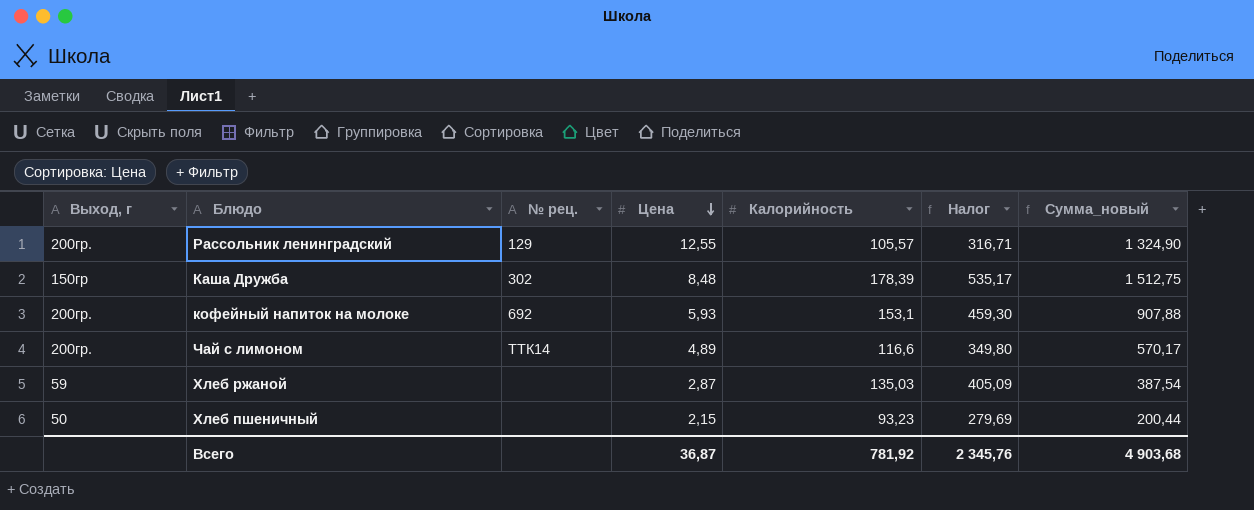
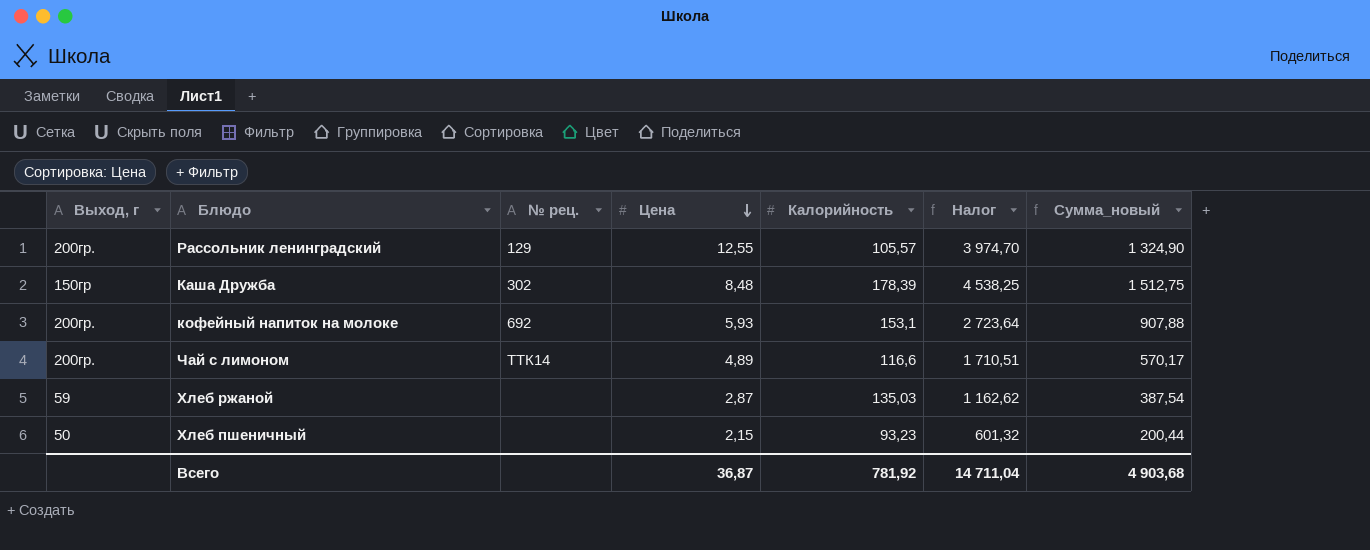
column Налог | formula: [Калорийность] * 3 -> [Сумма_новый] * 3
Всего | Налог: 2 345,76 -> 14 711,04

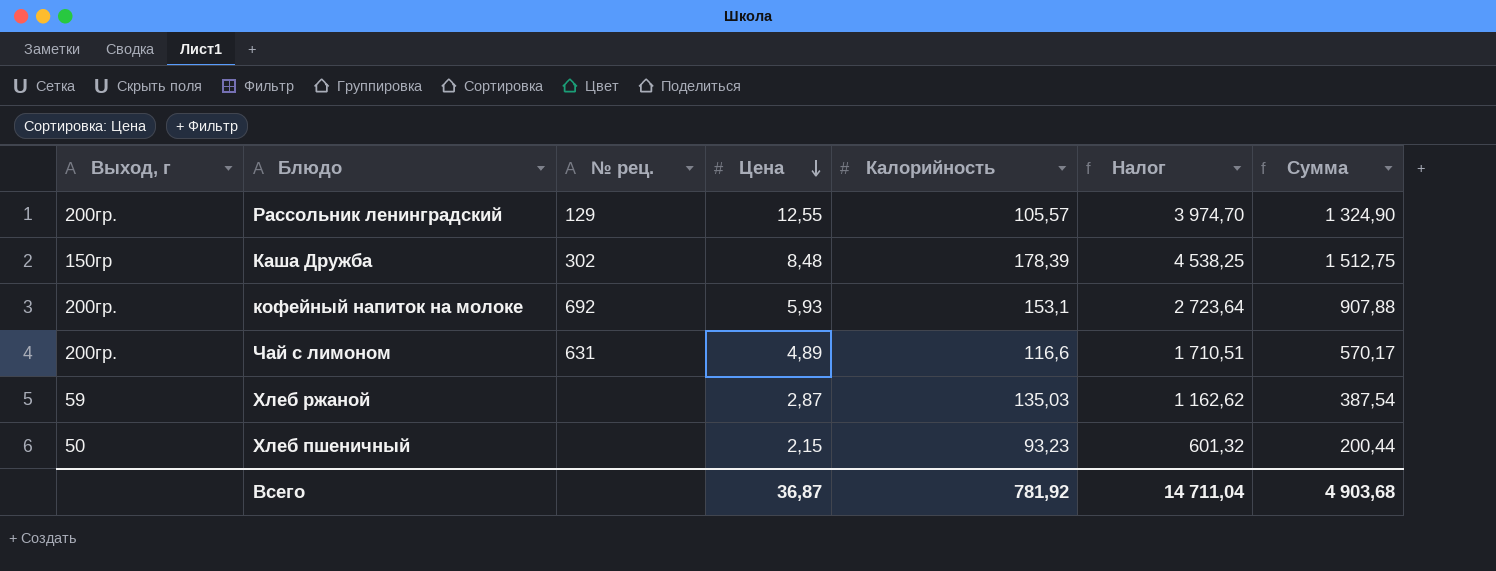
column name: Сумма_новый -> Сумма
Чай с лимоном | № рец.: ТТК14 -> 631

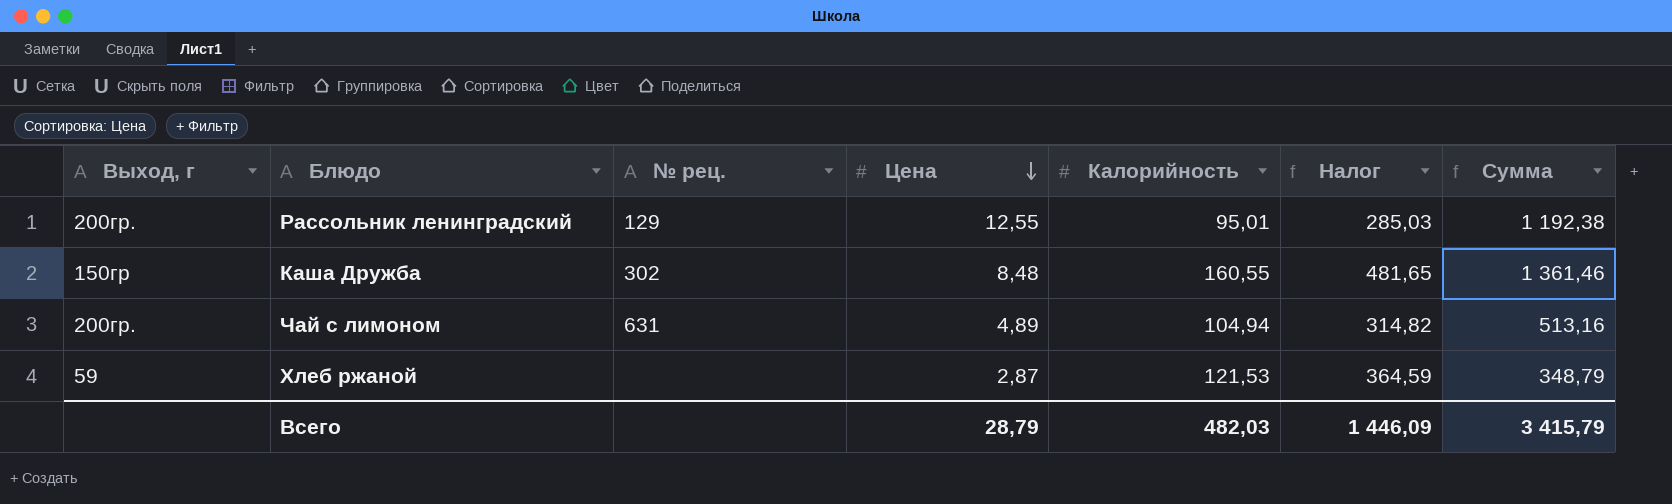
column Налог | formula: [Сумма] * 3 -> [Калорийность] * 3
row кофейный напиток на молоке: 200гр. | 692 | 5,93 | 153,1 | 2 723,64 | 907,88 -> none
row Хлеб пшеничный: 50 | none | 2,15 | 93,23 | 601,32 | 200,44 -> none
Рассольник ленинградский | Калорийность: 105,57 -> 95,01
Рассольник ленинградский | Сумма: 1 324,90 -> 1 192,38
Каша Дружба | Калорийность: 178,39 -> 160,55
Каша Дружба | Сумма: 1 512,75 -> 1 361,46
Чай с лимоном | Калорийность: 116,6 -> 104,94
Чай с лимоном | Сумма: 570,17 -> 513,16
Хлеб ржаной | Калорийность: 135,03 -> 121,53
Хлеб ржаной | Сумма: 387,54 -> 348,79
Всего | Цена: 36,87 -> 28,79
Всего | Калорийность: 781,92 -> 482,03
Всего | Налог: 14 711,04 -> 1 446,09
Всего | Сумма: 4 903,68 -> 3 415,79

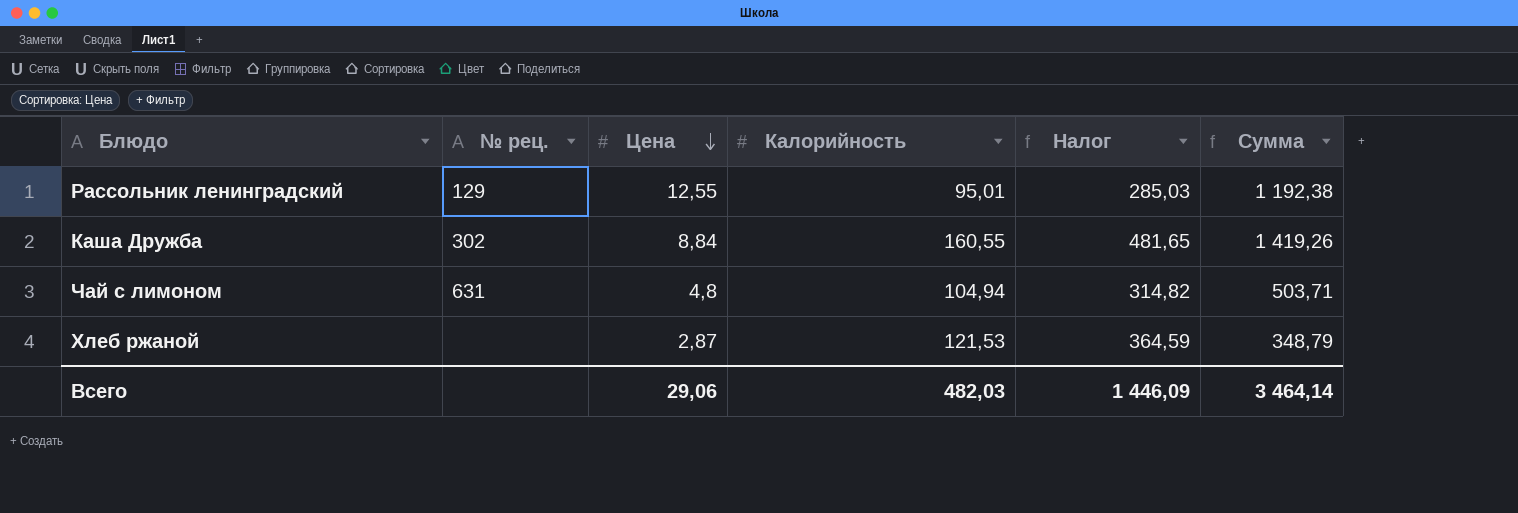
column Выход, г | position: 1 -> none
Каша Дружба | Цена: 8,48 -> 8,84
Каша Дружба | Сумма: 1 361,46 -> 1 419,26
Чай с лимоном | Цена: 4,89 -> 4,8
Чай с лимоном | Сумма: 513,16 -> 503,71
Всего | Цена: 28,79 -> 29,06
Всего | Сумма: 3 415,79 -> 3 464,14

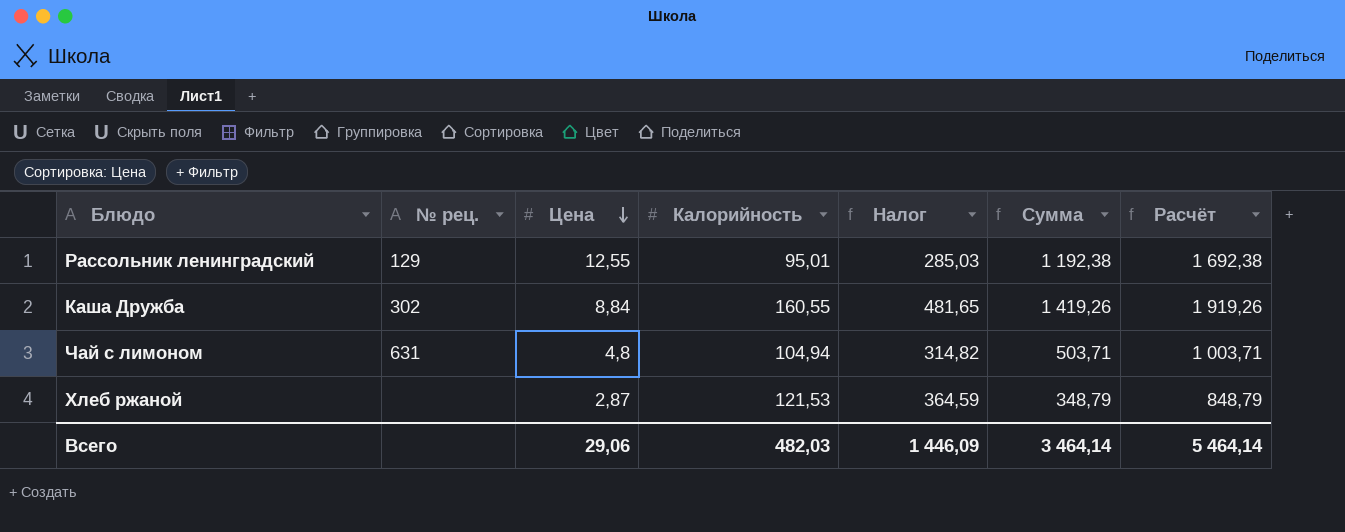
column Расчёт | formula: none -> [Сумма] + 500

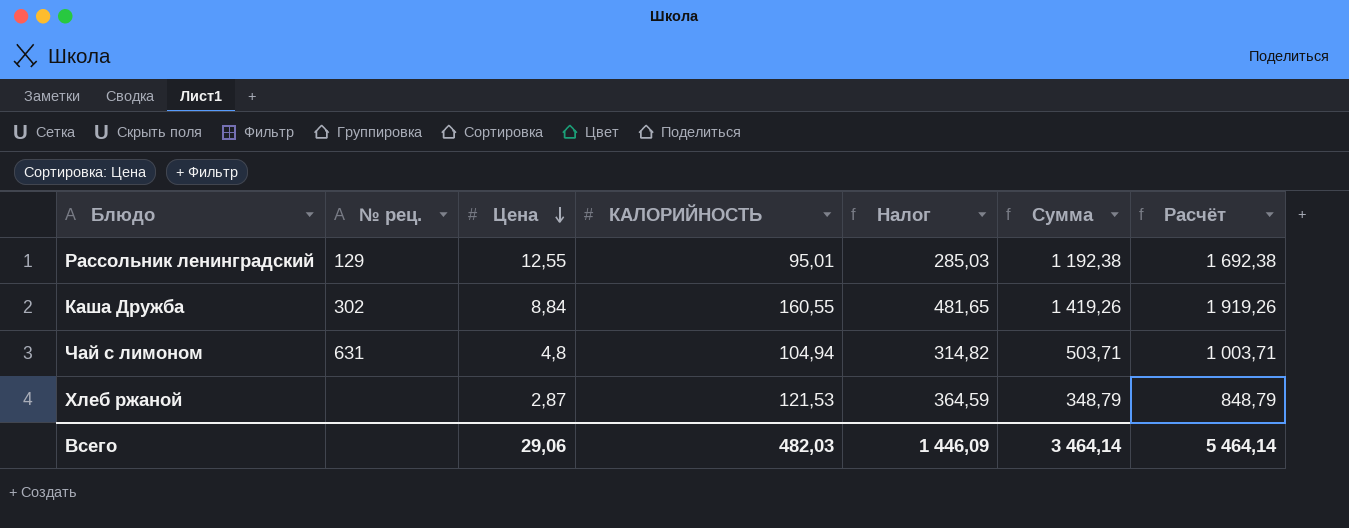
column name: Калорийность -> КАЛОРИЙНОСТЬ

